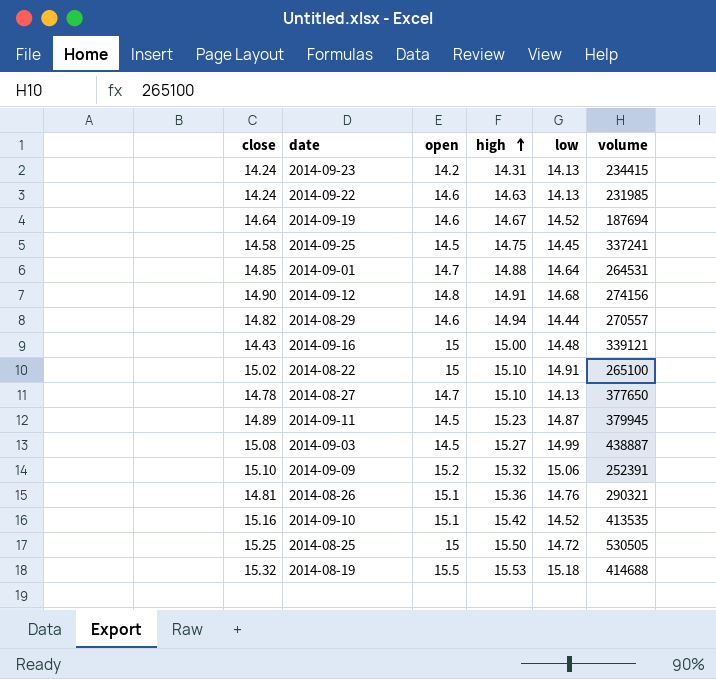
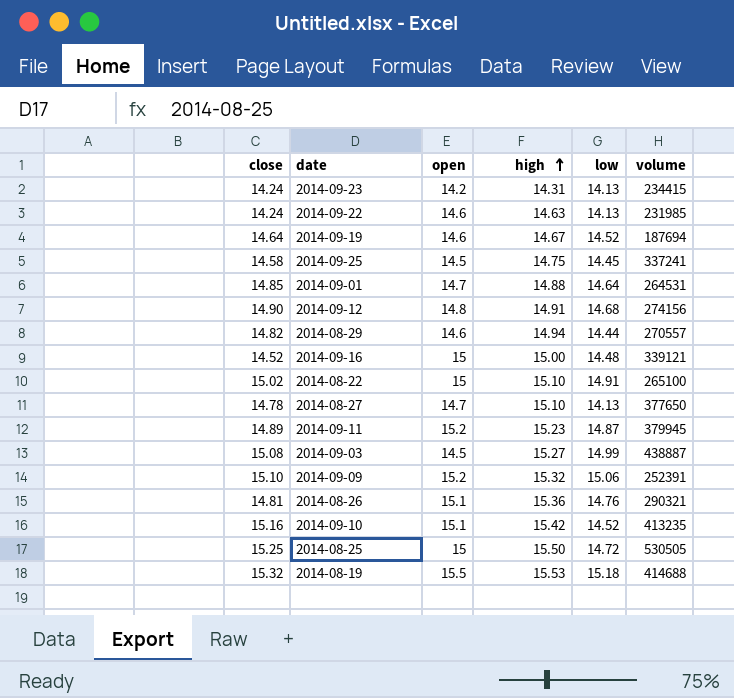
2014-09-16 | close: 14.43 -> 14.52
2014-09-11 | open: 14.5 -> 15.2
2014-09-10 | volume: 413535 -> 413235

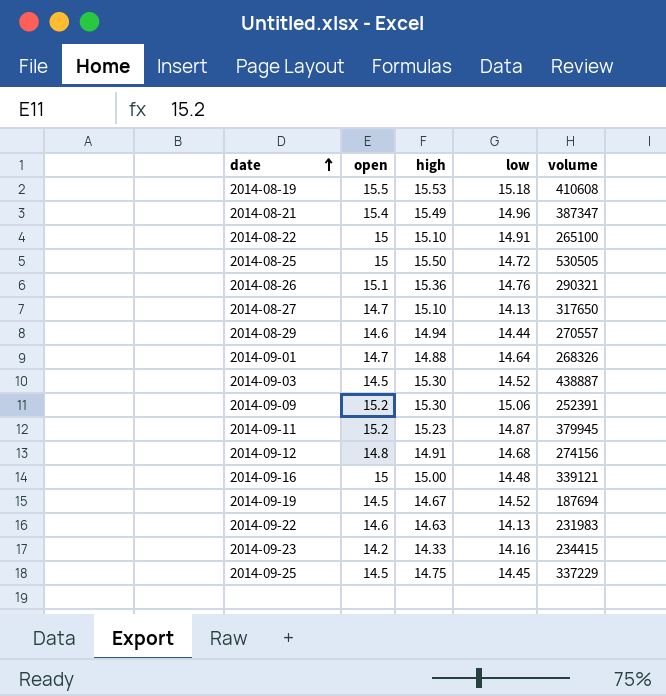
row order: high ascending -> date ascending
column close | position: 1 -> none
row 2014-09-10: 15.16 | 15.1 | 15.42 | 14.52 | 413235 -> none
2014-08-19 | volume: 414688 -> 410608
row 2014-08-21: none -> 15.4 | 15.49 | 14.96 | 387347
2014-08-27 | volume: 377650 -> 317650
2014-09-01 | volume: 264531 -> 268326
2014-09-03 | high: 15.27 -> 15.30
2014-09-03 | low: 14.99 -> 14.52
2014-09-09 | high: 15.32 -> 15.30
2014-09-19 | open: 14.6 -> 14.5
2014-09-22 | volume: 231985 -> 231983
2014-09-23 | high: 14.31 -> 14.33
2014-09-23 | low: 14.13 -> 14.16
2014-09-25 | volume: 337241 -> 337229

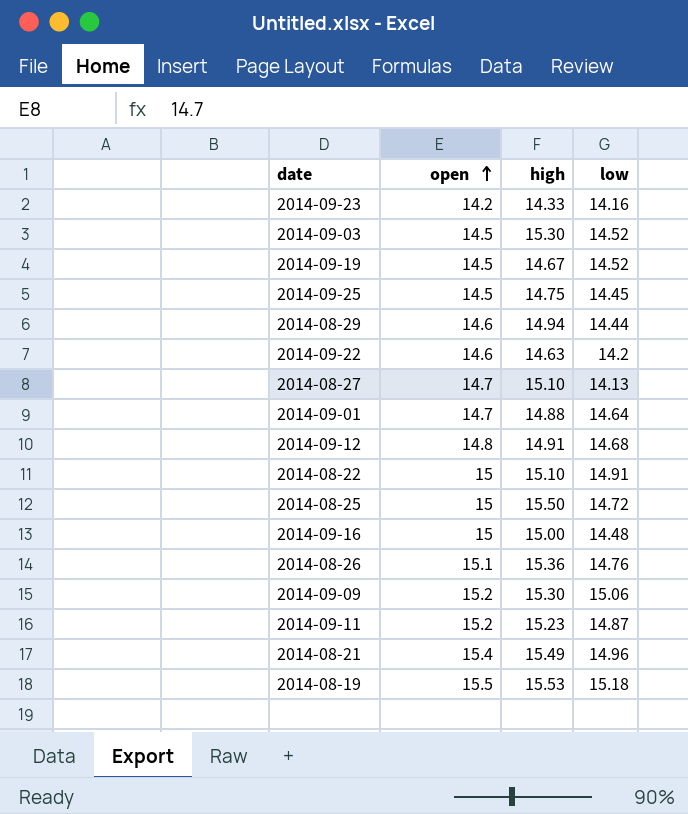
row order: date ascending -> open ascending
column volume | position: 5 -> none
2014-09-22 | low: 14.13 -> 14.2

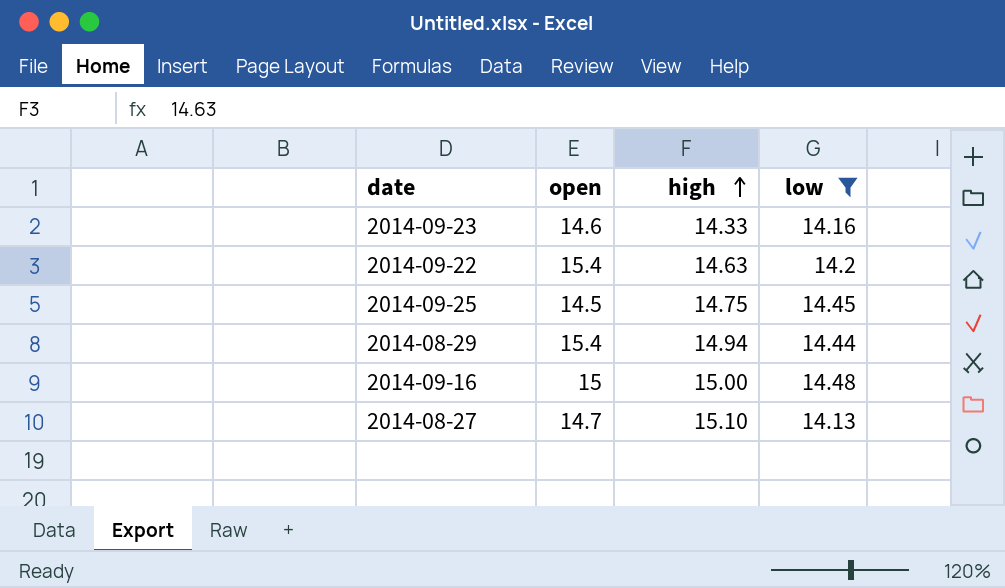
filter: none -> low <= 14.48
row order: open ascending -> high ascending
2014-09-23 | open: 14.2 -> 14.6
2014-09-22 | open: 14.6 -> 15.4
2014-08-29 | open: 14.6 -> 15.4

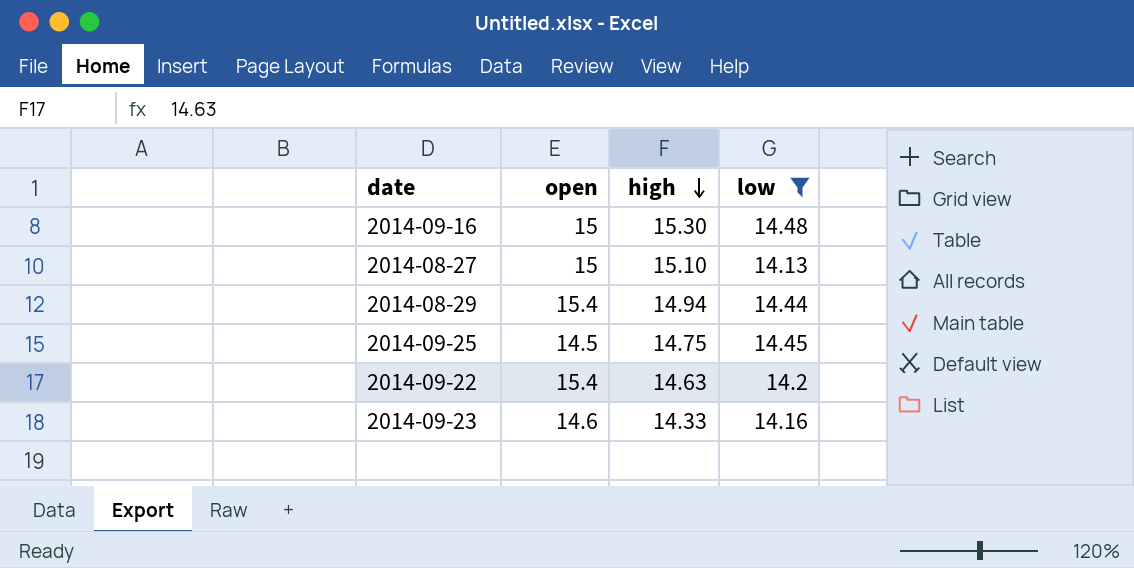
row order: high ascending -> high descending
2014-09-16 | high: 15.00 -> 15.30
2014-08-27 | open: 14.7 -> 15

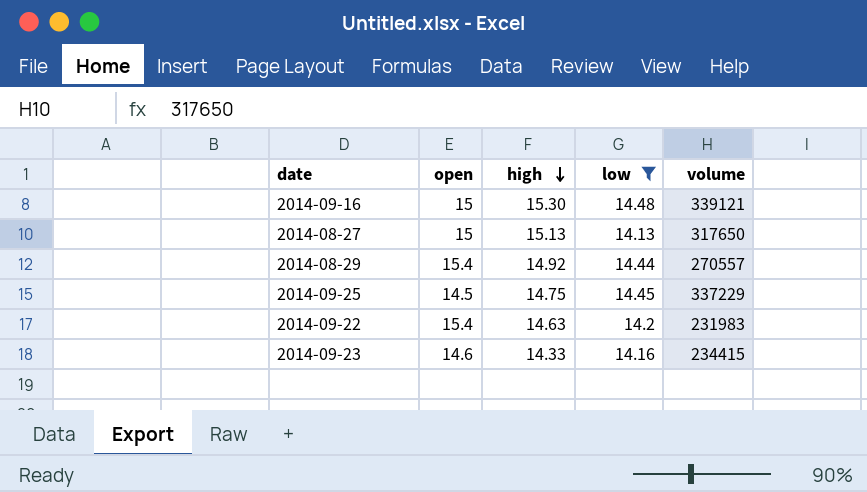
column volume | position: none -> 5
2014-08-27 | high: 15.10 -> 15.13
2014-08-29 | high: 14.94 -> 14.92

